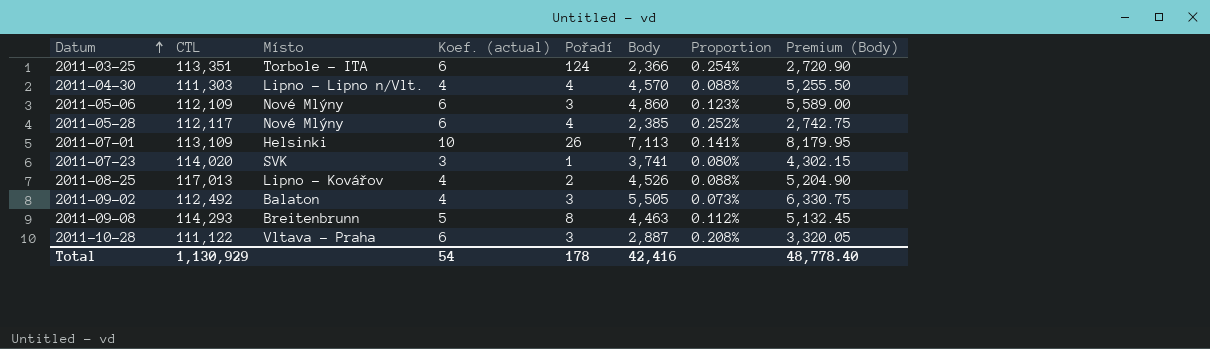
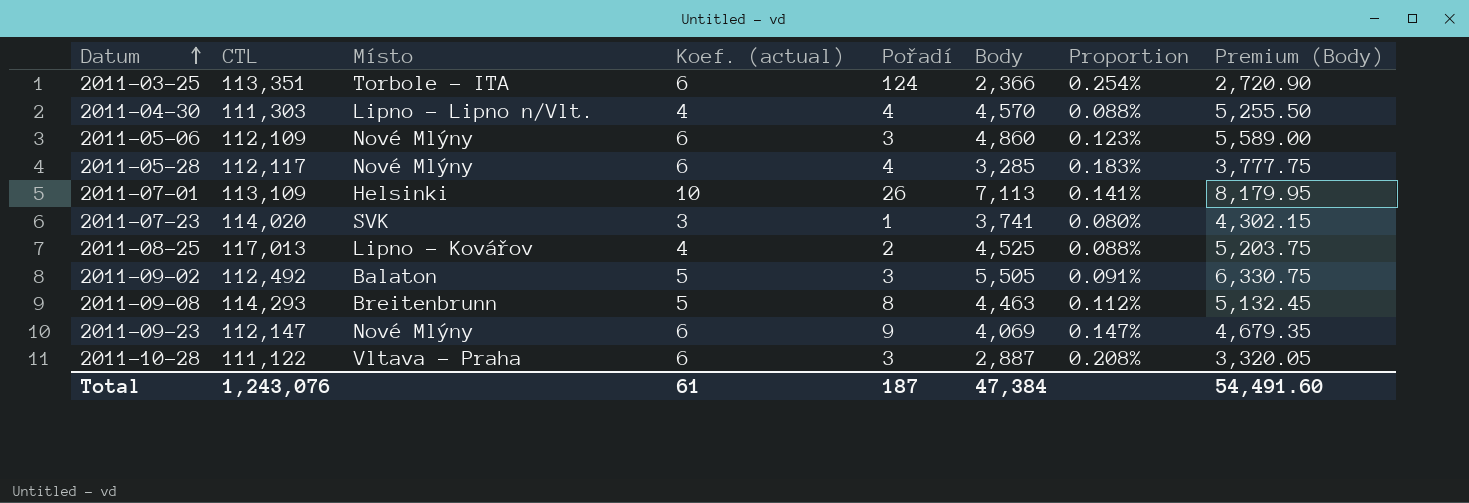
2011-05-28 | Body: 2,385 -> 3,285
2011-05-28 | Proportion: 0.252% -> 0.183%
2011-05-28 | Premium (Body): 2,742.75 -> 3,777.75
2011-08-25 | Body: 4,526 -> 4,525
2011-08-25 | Premium (Body): 5,204.90 -> 5,203.75
2011-09-02 | Koef. (actual): 4 -> 5
2011-09-02 | Proportion: 0.073% -> 0.091%
row 2011-09-23: none -> 112,147 | Nové Mlýny | 6 | 9 | 4,069 | 0.147% | 4,679.35
Total | CTL: 1,130,929 -> 1,243,076
Total | Koef. (actual): 54 -> 61
Total | Pořadí: 178 -> 187
Total | Body: 42,416 -> 47,384
Total | Premium (Body): 48,778.40 -> 54,491.60

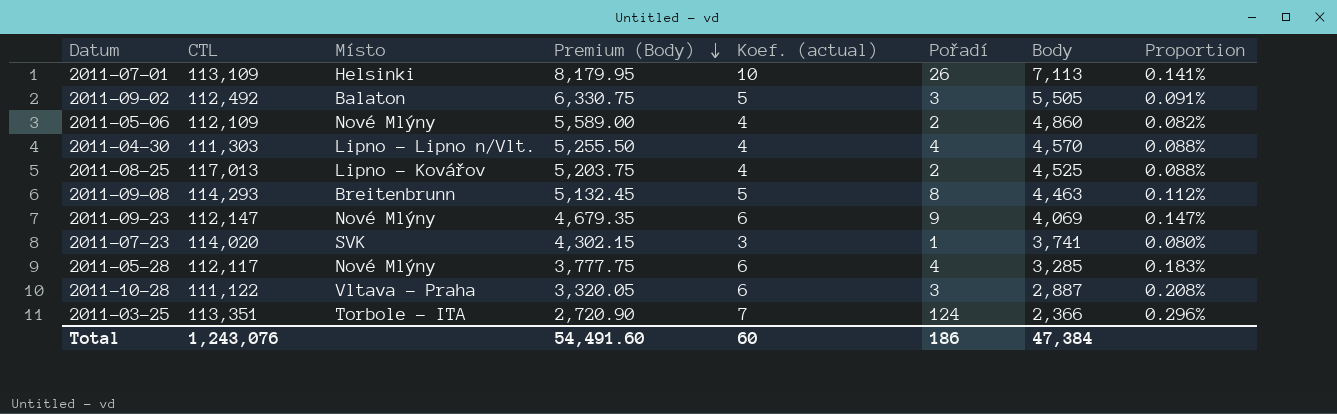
row order: Datum ascending -> Premium (Body) descending
column Premium (Body) | position: 8 -> 4
2011-05-06 | Koef. (actual): 6 -> 4
2011-05-06 | Pořadí: 3 -> 2
2011-05-06 | Proportion: 0.123% -> 0.082%
2011-03-25 | Koef. (actual): 6 -> 7
2011-03-25 | Proportion: 0.254% -> 0.296%
Total | Koef. (actual): 61 -> 60
Total | Pořadí: 187 -> 186

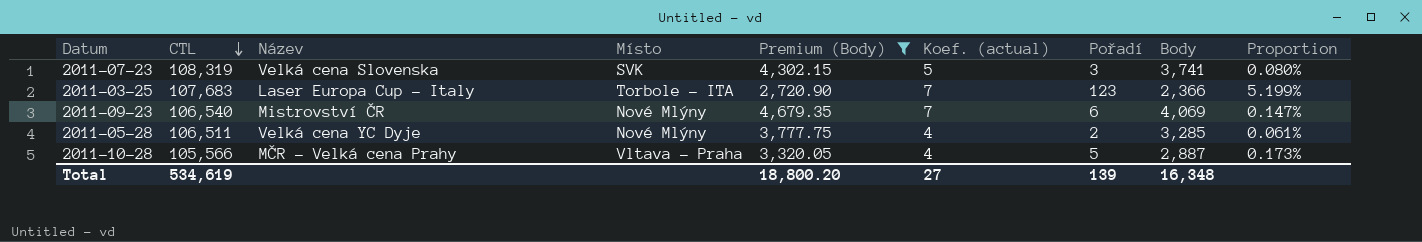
filter: none -> Premium (Body) <= 4,679.35
row order: Premium (Body) descending -> CTL descending
column Název | position: none -> 3
column Proportion | formula: [Koef. (actual)] / [Body] -> [Pořadí] / [Body]
2011-07-23 | CTL: 114,020 -> 108,319
2011-07-23 | Koef. (actual): 3 -> 5
2011-07-23 | Pořadí: 1 -> 3
2011-03-25 | CTL: 113,351 -> 107,683
2011-03-25 | Pořadí: 124 -> 123
2011-09-23 | CTL: 112,147 -> 106,540
2011-09-23 | Koef. (actual): 6 -> 7
2011-09-23 | Pořadí: 9 -> 6
2011-05-28 | CTL: 112,117 -> 106,511
2011-05-28 | Koef. (actual): 6 -> 4
2011-05-28 | Pořadí: 4 -> 2
2011-10-28 | CTL: 111,122 -> 105,566
2011-10-28 | Koef. (actual): 6 -> 4
2011-10-28 | Pořadí: 3 -> 5
Total | CTL: 1,243,076 -> 534,619
Total | Premium (Body): 54,491.60 -> 18,800.20
Total | Koef. (actual): 60 -> 27
Total | Pořadí: 186 -> 139
Total | Body: 47,384 -> 16,348

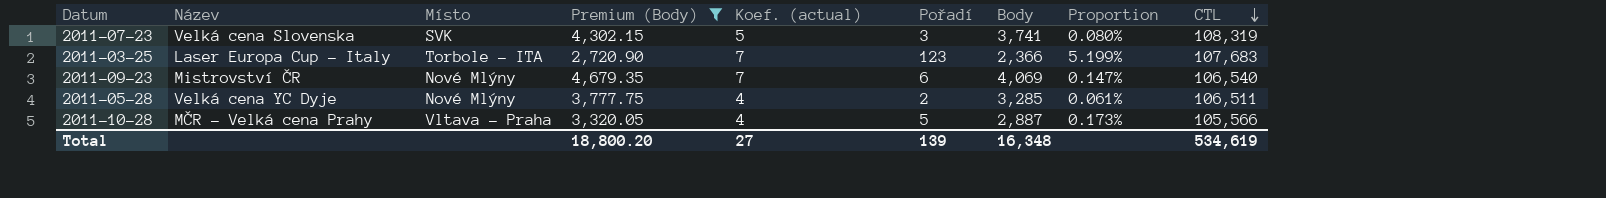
column CTL | position: 2 -> 9

